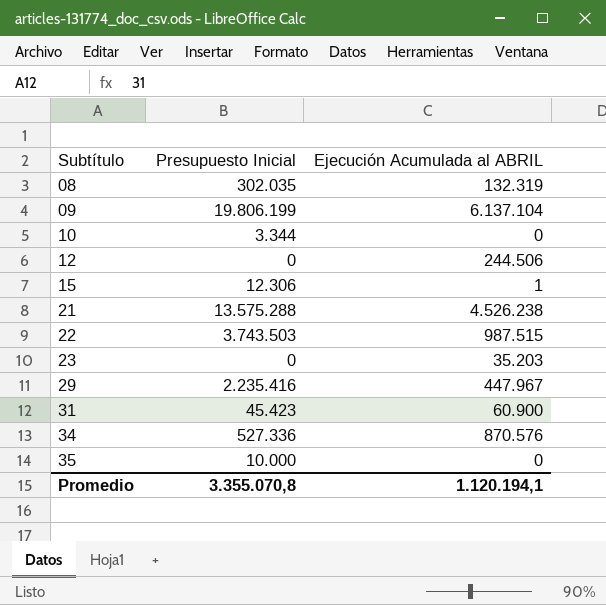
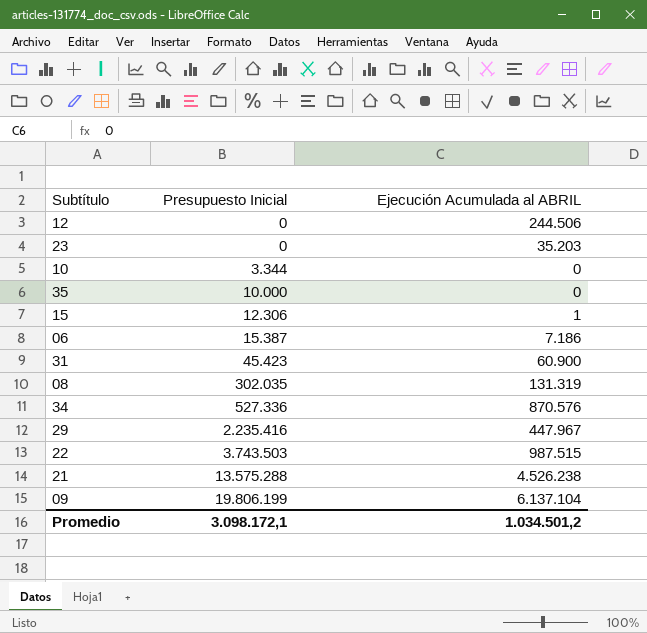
row order: Subtítulo ascending -> Presupuesto Inicial ascending
row 06: none -> 15.387 | 7.186
08 | Ejecución Acumulada al ABRIL: 132.319 -> 131.319
Promedio | Presupuesto Inicial: 3.355.070,8 -> 3.098.172,1
Promedio | Ejecución Acumulada al ABRIL: 1.120.194,1 -> 1.034.501,2

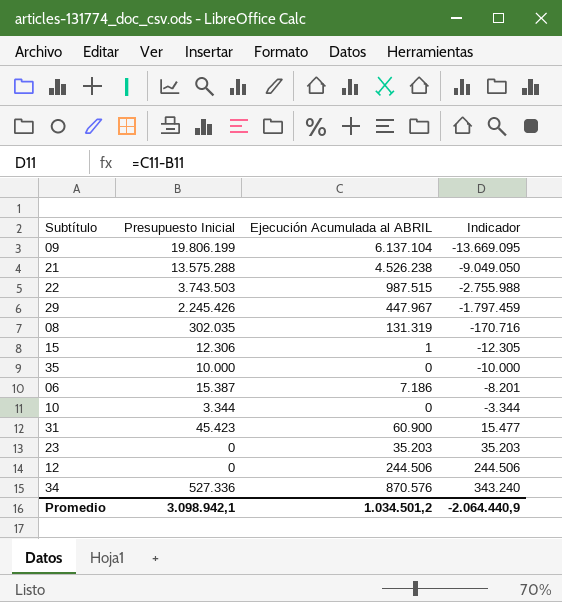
row order: Presupuesto Inicial ascending -> Indicador ascending
column Indicador | formula: none -> [Ejecución Acumulada al ABRIL] - [Presupuesto Inicial]
29 | Presupuesto Inicial: 2.235.416 -> 2.245.426
Promedio | Presupuesto Inicial: 3.098.172,1 -> 3.098.942,1

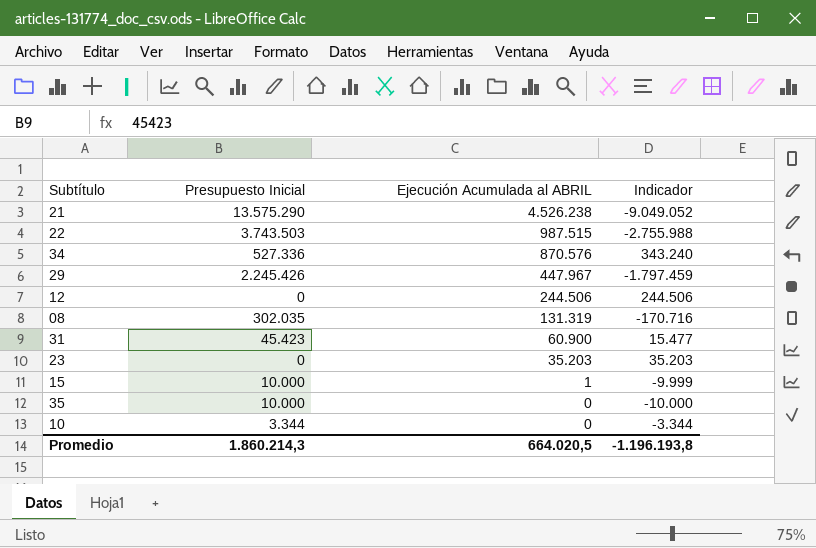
row order: Indicador ascending -> Ejecución Acumulada al ABRIL descending
row 09: 19.806.199 | 6.137.104 | -13.669.095 -> none
row 06: 15.387 | 7.186 | -8.201 -> none
21 | Presupuesto Inicial: 13.575.288 -> 13.575.290
21 | Indicador: -9.049.050 -> -9.049.052
15 | Presupuesto Inicial: 12.306 -> 10.000
15 | Indicador: -12.305 -> -9.999
Promedio | Presupuesto Inicial: 3.098.942,1 -> 1.860.214,3
Promedio | Ejecución Acumulada al ABRIL: 1.034.501,2 -> 664.020,5
Promedio | Indicador: -2.064.440,9 -> -1.196.193,8

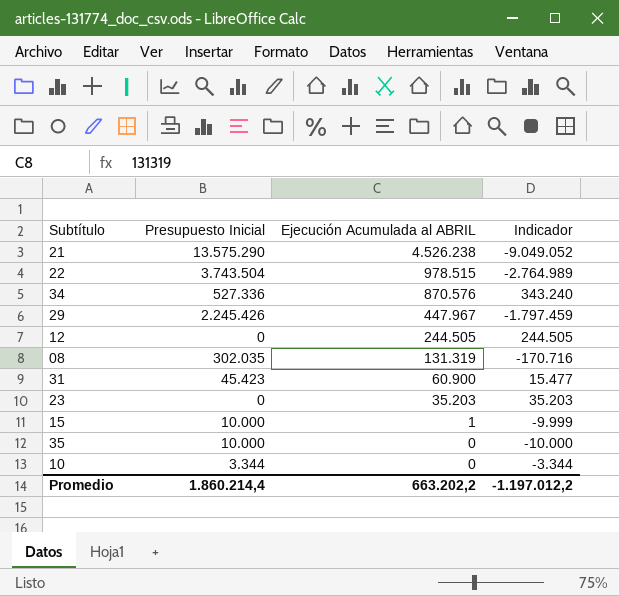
22 | Presupuesto Inicial: 3.743.503 -> 3.743.504
22 | Ejecución Acumulada al ABRIL: 987.515 -> 978.515
22 | Indicador: -2.755.988 -> -2.764.989
12 | Ejecución Acumulada al ABRIL: 244.506 -> 244.505
12 | Indicador: 244.506 -> 244.505
Promedio | Presupuesto Inicial: 1.860.214,3 -> 1.860.214,4
Promedio | Ejecución Acumulada al ABRIL: 664.020,5 -> 663.202,2
Promedio | Indicador: -1.196.193,8 -> -1.197.012,2

